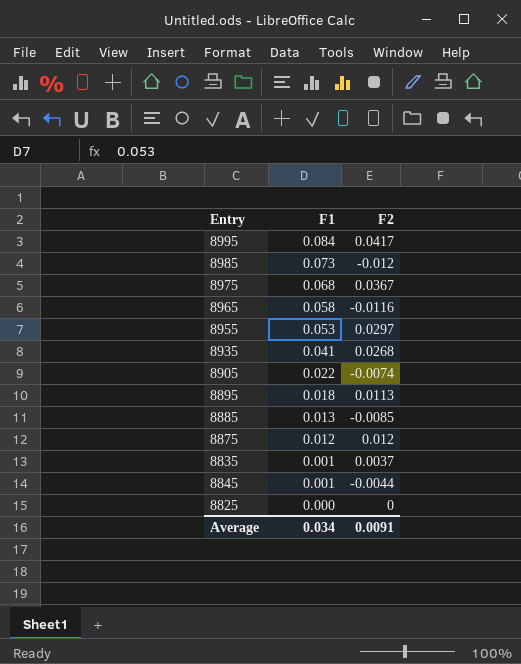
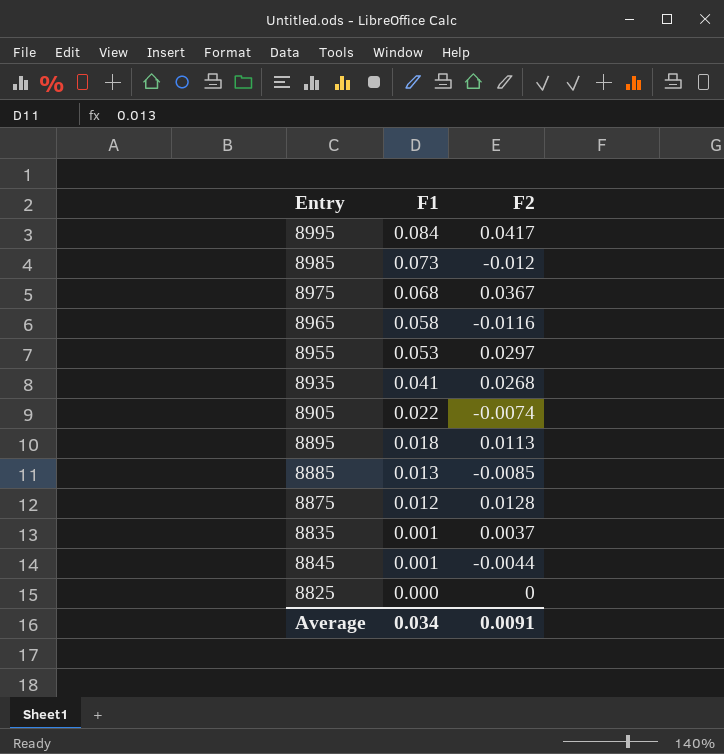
8875 | F2: 0.012 -> 0.0128

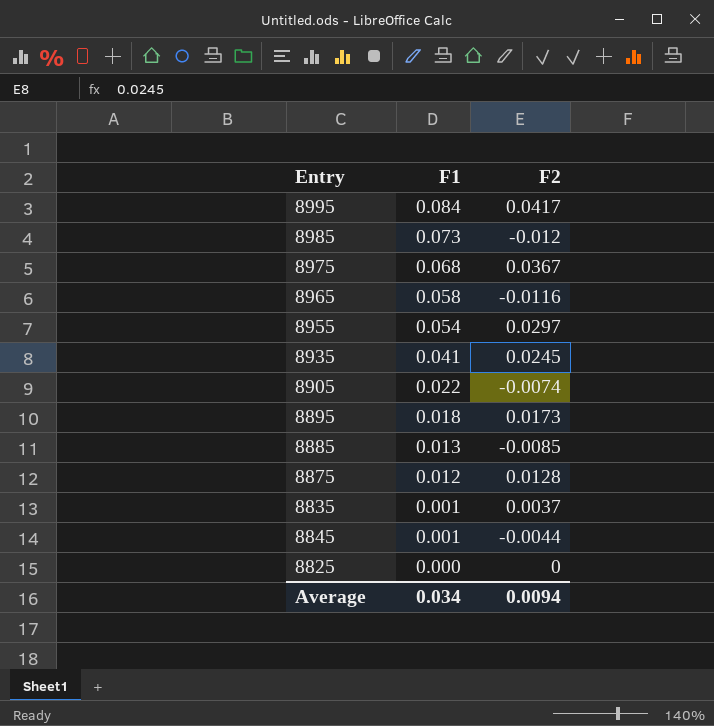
8955 | F1: 0.053 -> 0.054
8935 | F2: 0.0268 -> 0.0245
8895 | F2: 0.0113 -> 0.0173
Average | F2: 0.0091 -> 0.0094

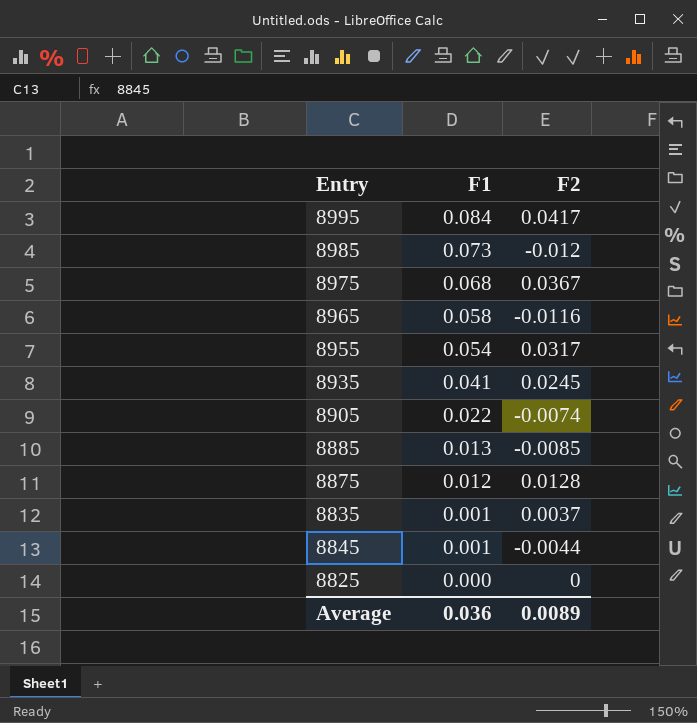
row 8895: 0.018 | 0.0173 -> none
8955 | F2: 0.0297 -> 0.0317
Average | F1: 0.034 -> 0.036
Average | F2: 0.0094 -> 0.0089

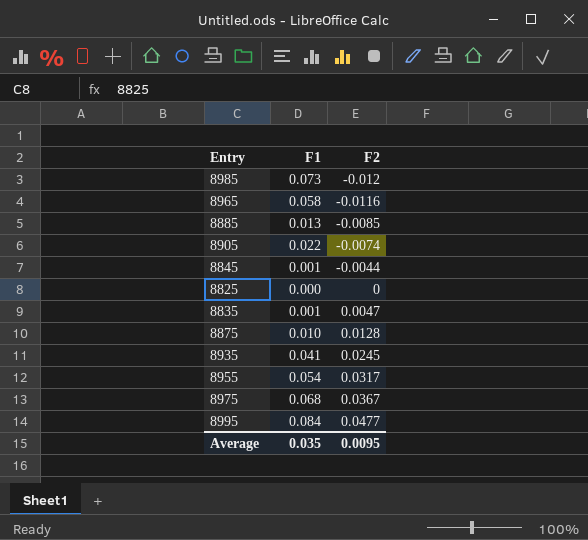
row order: F1 descending -> F2 ascending
8835 | F2: 0.0037 -> 0.0047
8875 | F1: 0.012 -> 0.010
8995 | F2: 0.0417 -> 0.0477
Average | F1: 0.036 -> 0.035
Average | F2: 0.0089 -> 0.0095

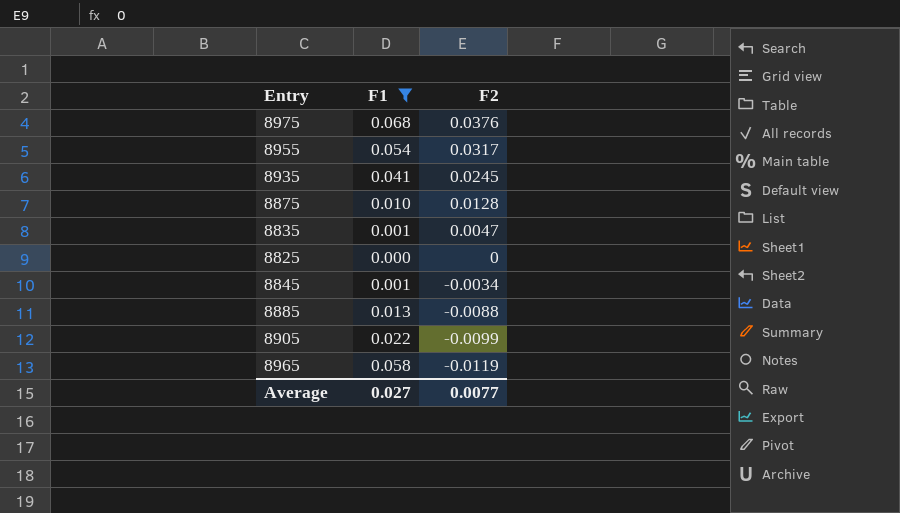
filter: none -> F1 <= 0.068
row order: F2 ascending -> F2 descending
8975 | F2: 0.0367 -> 0.0376
8845 | F2: -0.0044 -> -0.0034
8885 | F2: -0.0085 -> -0.0088
8905 | F2: -0.0074 -> -0.0099
8965 | F2: -0.0116 -> -0.0119
Average | F1: 0.035 -> 0.027
Average | F2: 0.0095 -> 0.0077

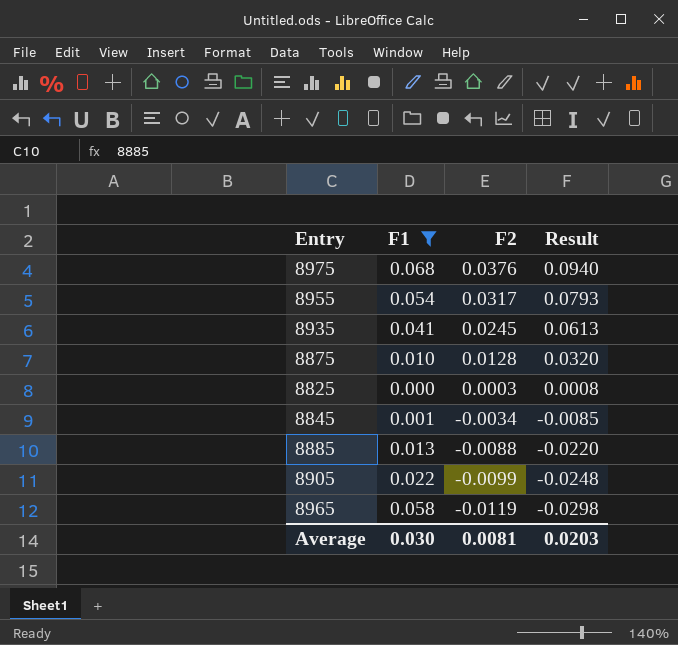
column Result | formula: none -> [F2] * 2.5
row 8835: 0.001 | 0.0047 -> none
8825 | F2: 0 -> 0.0003
Average | F1: 0.027 -> 0.030
Average | F2: 0.0077 -> 0.0081

